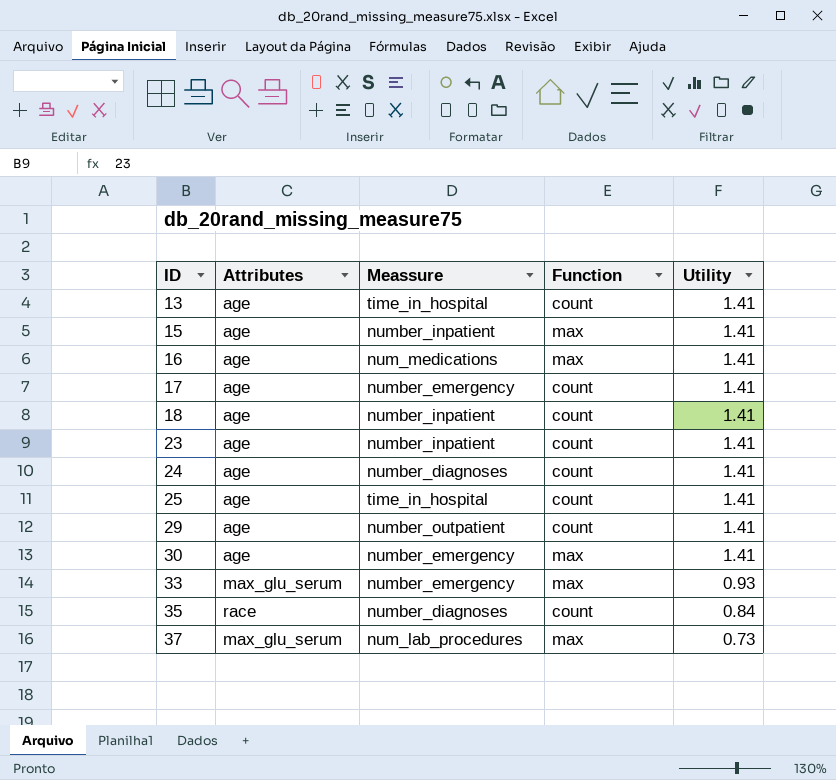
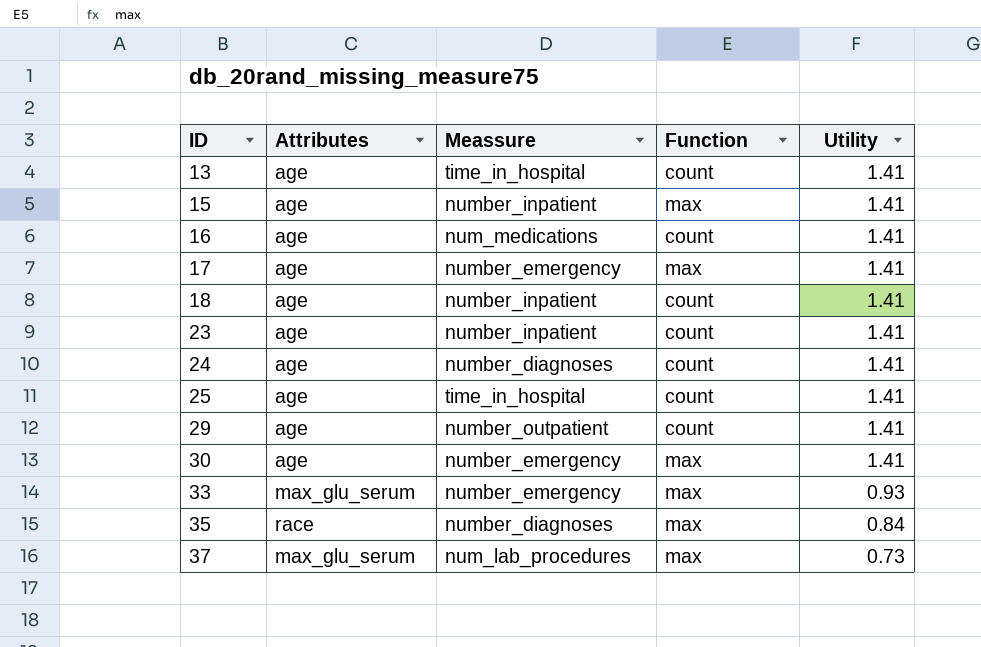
16 | Function: max -> count
17 | Function: count -> max
35 | Function: count -> max

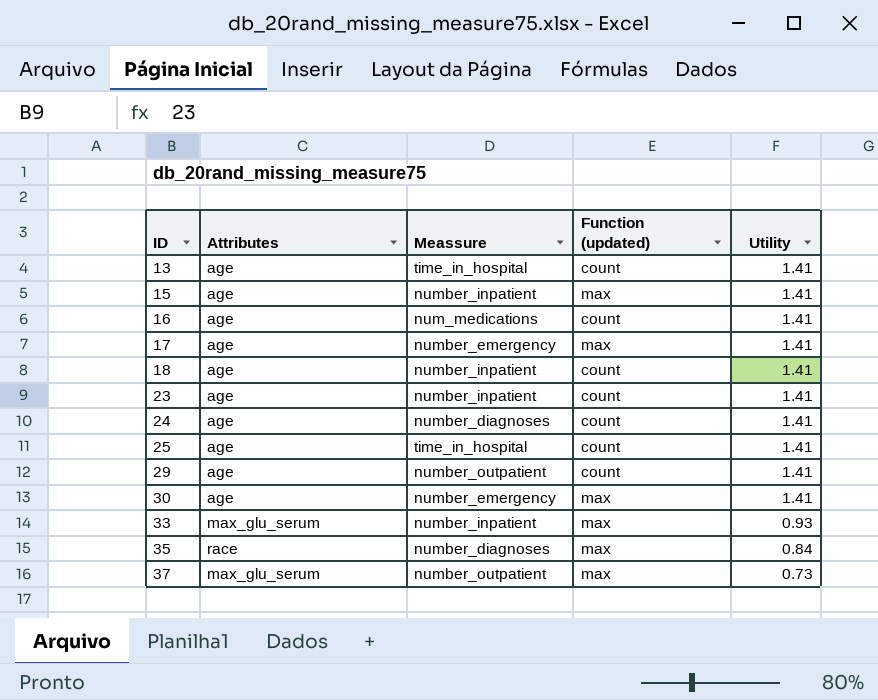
column name: Function -> Function (updated)
33 | Meassure: number_emergency -> number_inpatient
37 | Meassure: num_lab_procedures -> number_outpatient

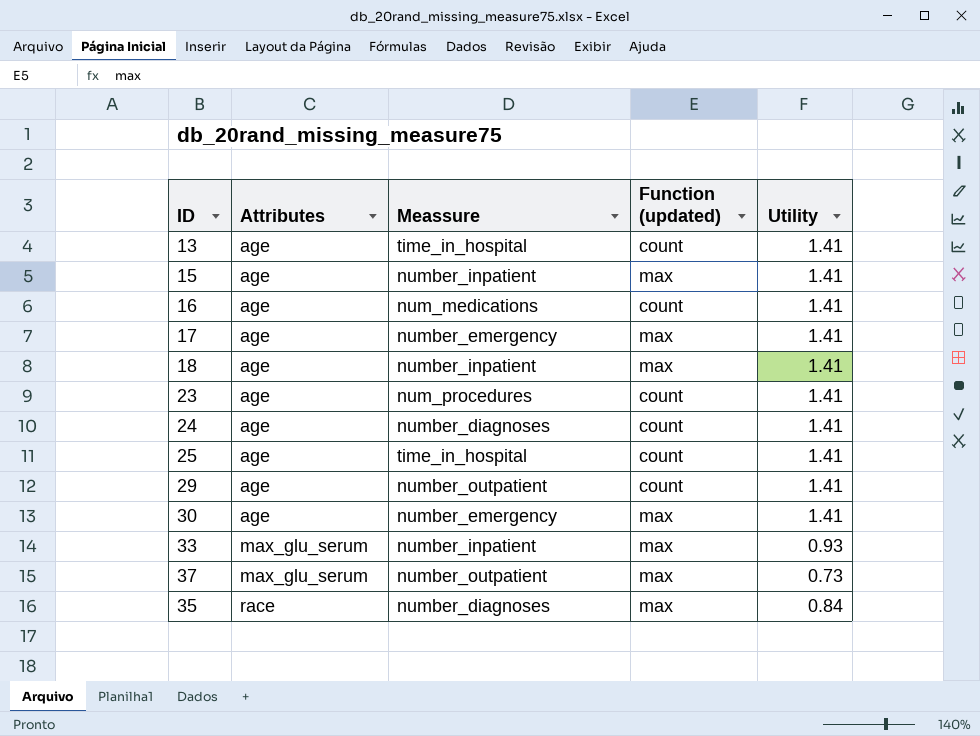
row order: ID ascending -> Attributes ascending
18 | Function (updated): count -> max
23 | Meassure: number_inpatient -> num_procedures

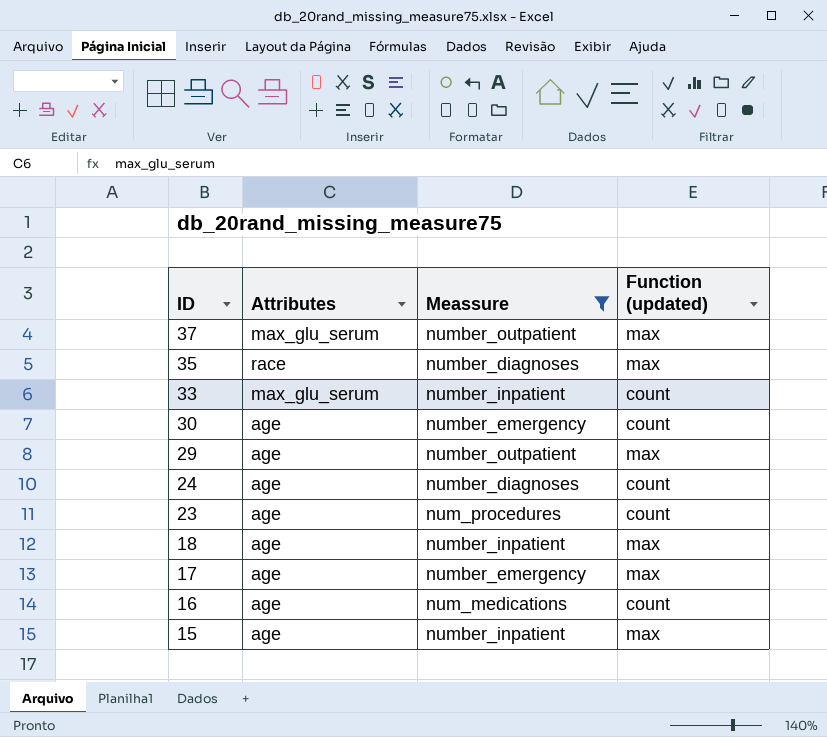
filter: none -> Meassure != time_in_hospital
row order: Attributes ascending -> ID descending
column Utility | position: 5 -> none
33 | Function (updated): max -> count
30 | Function (updated): max -> count
29 | Function (updated): count -> max

